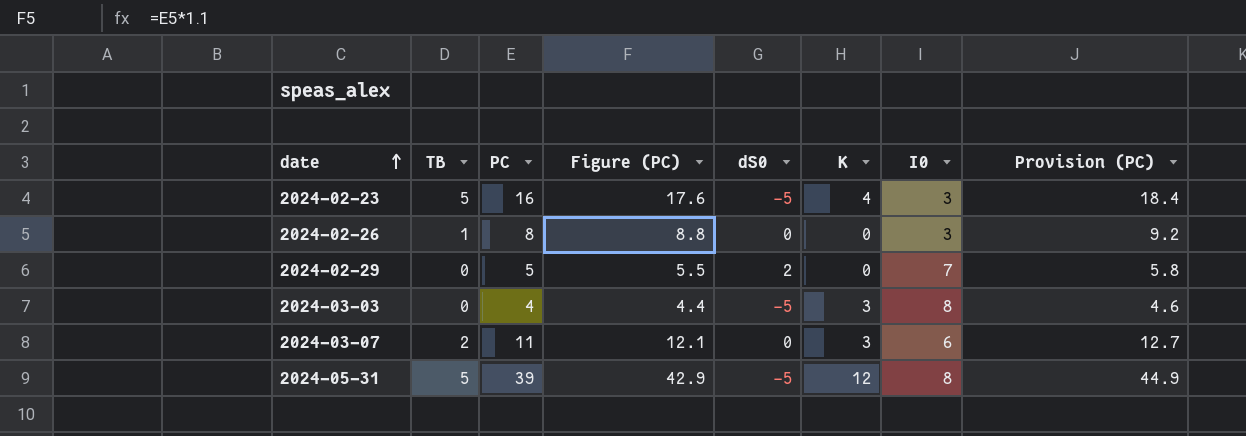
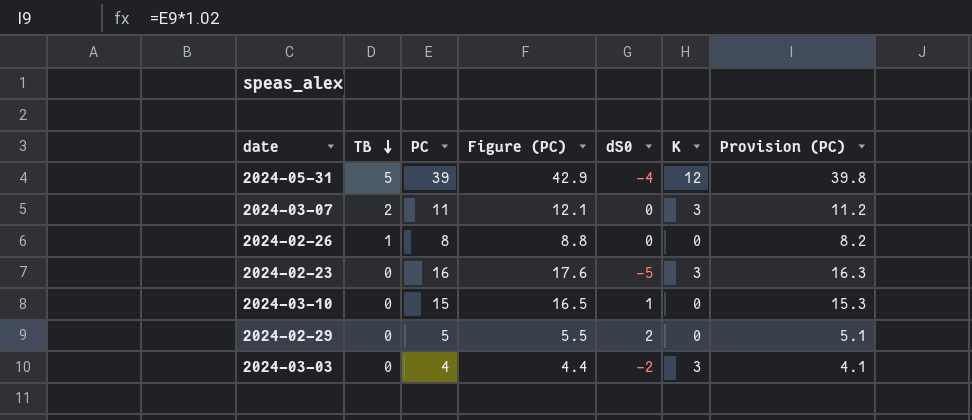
row order: date ascending -> TB descending
column I0 | position: 7 -> none
column Provision (PC) | formula: [PC] * 1.15 -> [PC] * 1.02
2024-05-31 | dS0: -5 -> -4
2024-02-23 | TB: 5 -> 0
2024-02-23 | K: 4 -> 3
row 2024-03-10: none -> 0 | 15 | 16.5 | 1 | 0 | 15.3
2024-03-03 | dS0: -5 -> -2

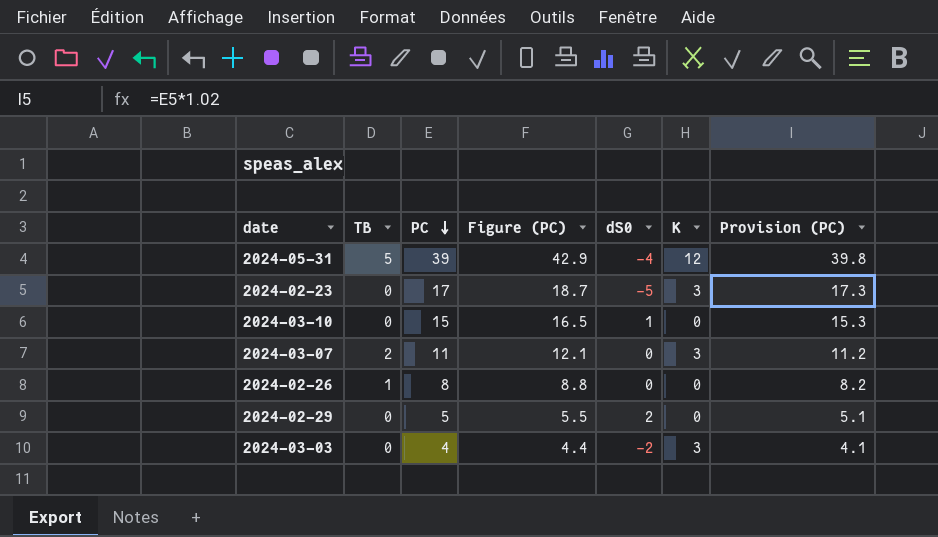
row order: TB descending -> PC descending
2024-02-23 | PC: 16 -> 17
2024-02-23 | Figure (PC): 17.6 -> 18.7
2024-02-23 | Provision (PC): 16.3 -> 17.3

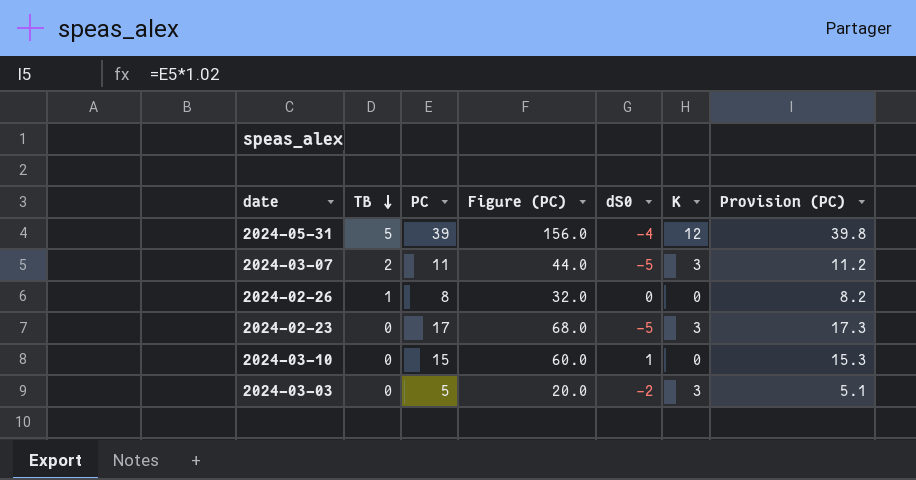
row order: PC descending -> TB descending
column Figure (PC) | formula: [PC] * 1.1 -> [PC] * 4
row 2024-02-29: 0 | 5 | 5.5 | 2 | 0 | 5.1 -> none
2024-03-07 | dS0: 0 -> -5
2024-03-03 | PC: 4 -> 5
2024-03-03 | Provision (PC): 4.1 -> 5.1

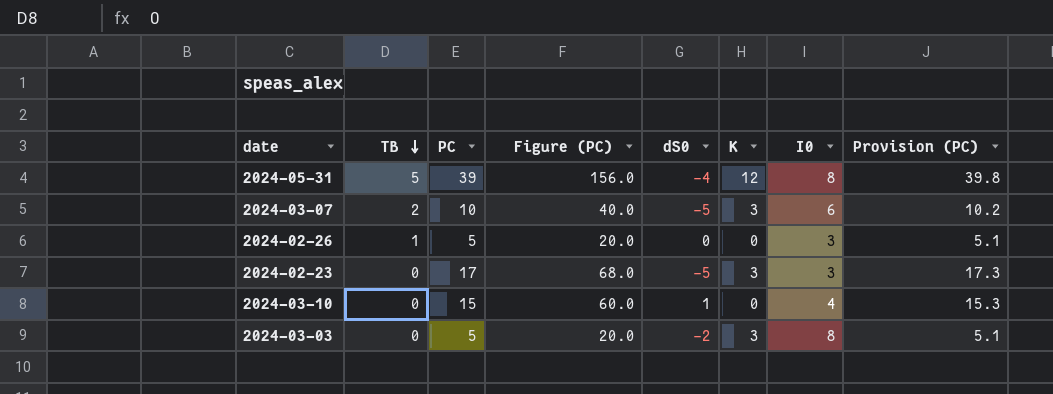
column I0 | position: none -> 7
2024-03-07 | PC: 11 -> 10
2024-03-07 | Figure (PC): 44.0 -> 40.0
2024-03-07 | Provision (PC): 11.2 -> 10.2
2024-02-26 | PC: 8 -> 5
2024-02-26 | Figure (PC): 32.0 -> 20.0
2024-02-26 | Provision (PC): 8.2 -> 5.1

